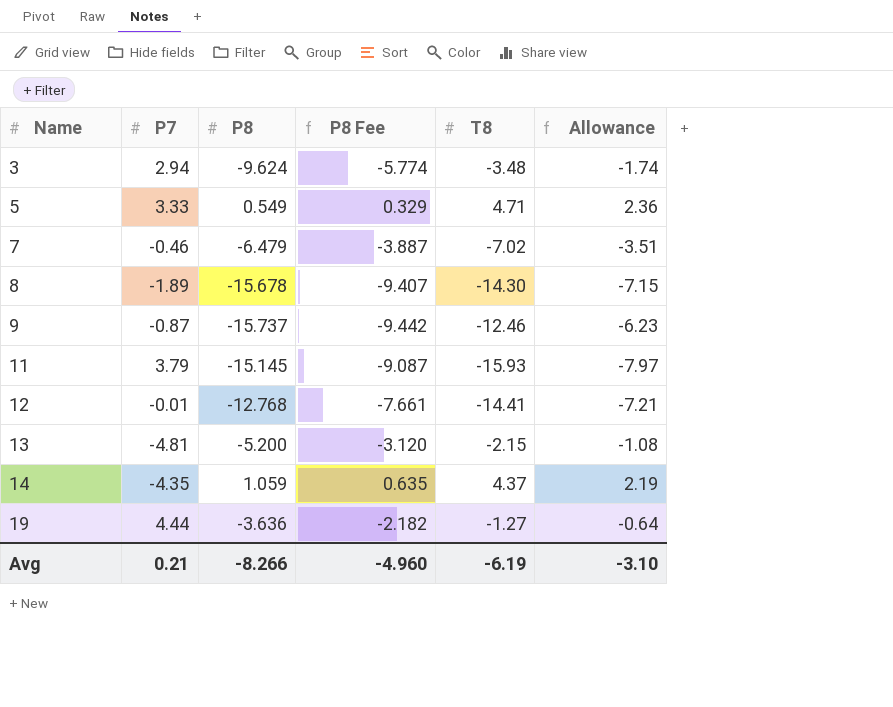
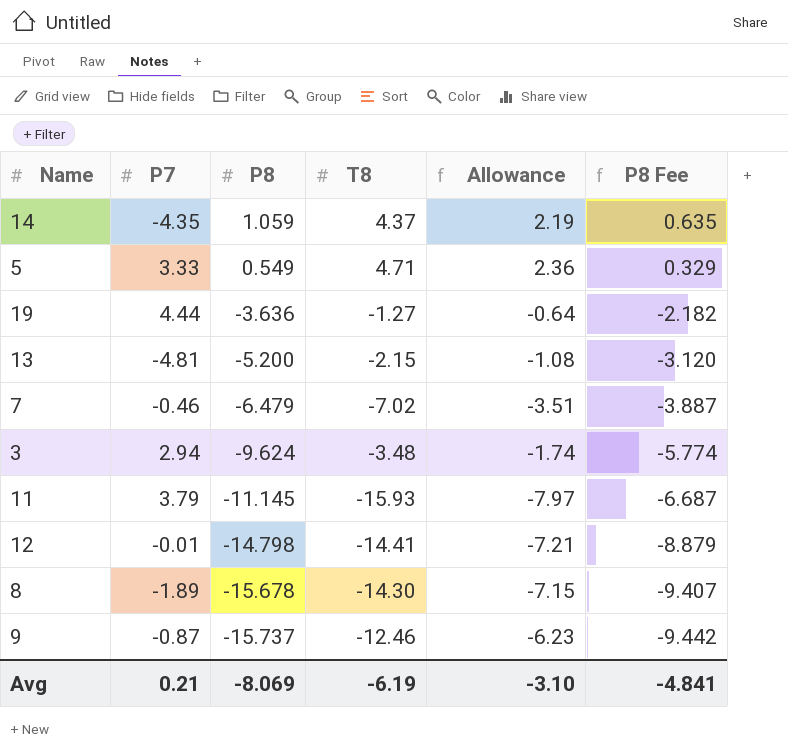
row order: Name ascending -> P8 descending
column P8 Fee | position: 4 -> 6
11 | P8: -15.145 -> -11.145
11 | P8 Fee: -9.087 -> -6.687
12 | P8: -12.768 -> -14.798
12 | P8 Fee: -7.661 -> -8.879
Avg | P8: -8.266 -> -8.069
Avg | P8 Fee: -4.960 -> -4.841

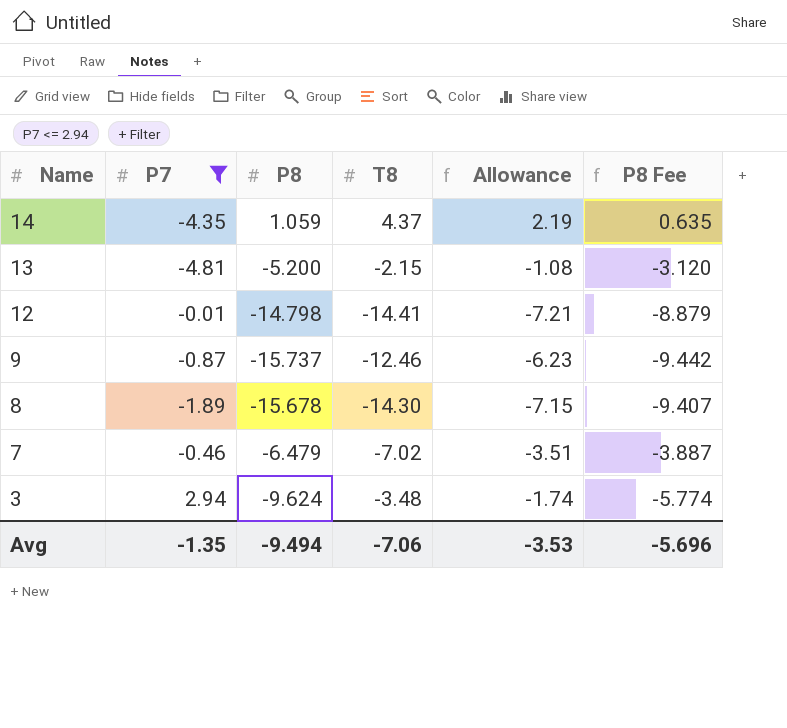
filter: none -> P7 <= 2.94
row order: P8 descending -> Name descending
Avg | P7: 0.21 -> -1.35
Avg | P8: -8.069 -> -9.494
Avg | T8: -6.19 -> -7.06
Avg | Allowance: -3.10 -> -3.53
Avg | P8 Fee: -4.841 -> -5.696

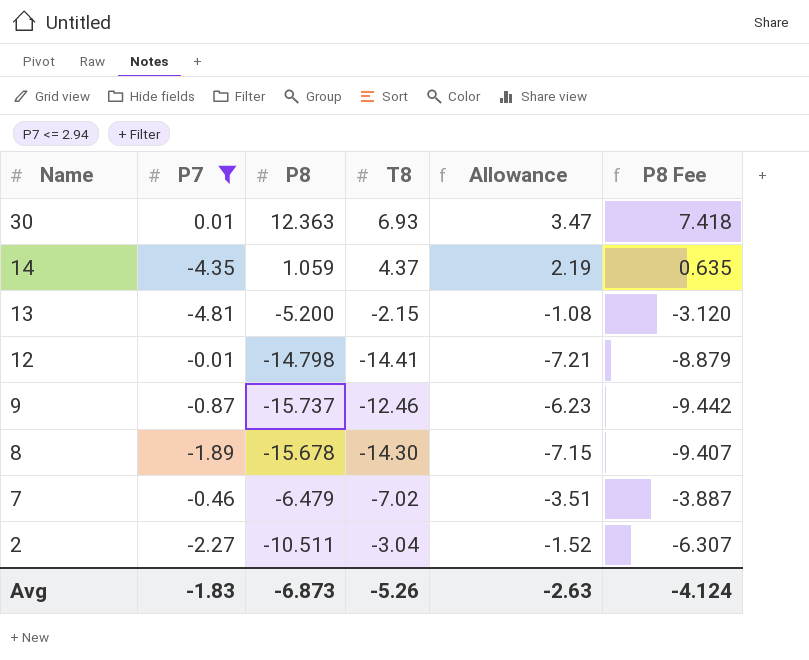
row 3: 2.94 | -9.624 | -3.48 | -1.74 | -5.774 -> none
row 30: none -> 0.01 | 12.363 | 6.93 | 3.47 | 7.418
row 2: none -> -2.27 | -10.511 | -3.04 | -1.52 | -6.307
Avg | P7: -1.35 -> -1.83
Avg | P8: -9.494 -> -6.873
Avg | T8: -7.06 -> -5.26
Avg | Allowance: -3.53 -> -2.63
Avg | P8 Fee: -5.696 -> -4.124

